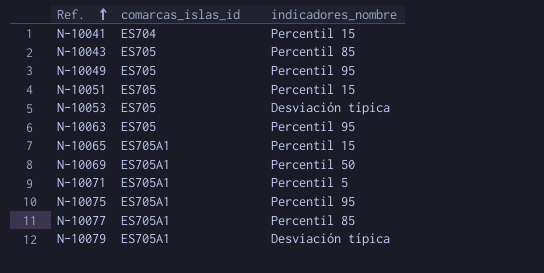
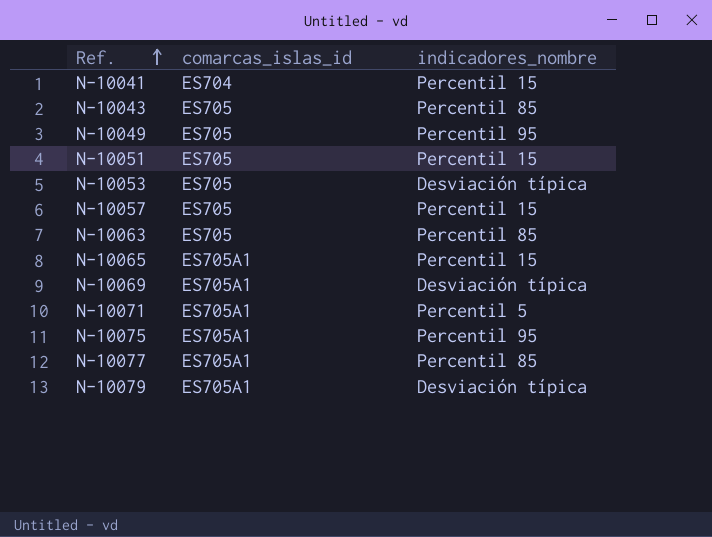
row N-10057: none -> ES705 | Percentil 15
N-10063 | indicadores_nombre: Percentil 95 -> Percentil 85
N-10069 | indicadores_nombre: Percentil 50 -> Desviación típica

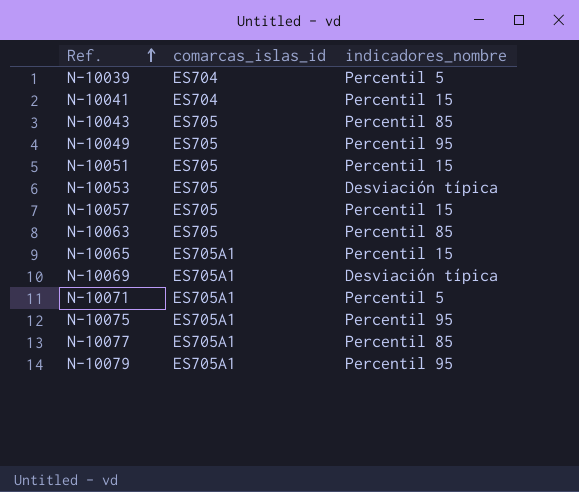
row N-10039: none -> ES704 | Percentil 5
N-10079 | indicadores_nombre: Desviación típica -> Percentil 95

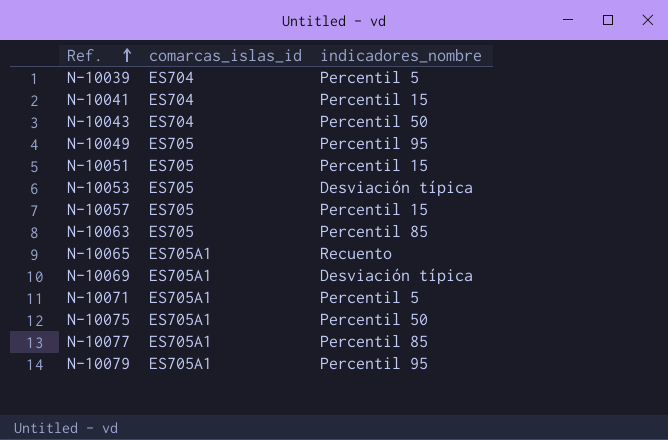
N-10043 | comarcas_islas_id: ES705 -> ES704
N-10043 | indicadores_nombre: Percentil 85 -> Percentil 50
N-10065 | indicadores_nombre: Percentil 15 -> Recuento
N-10075 | indicadores_nombre: Percentil 95 -> Percentil 50

